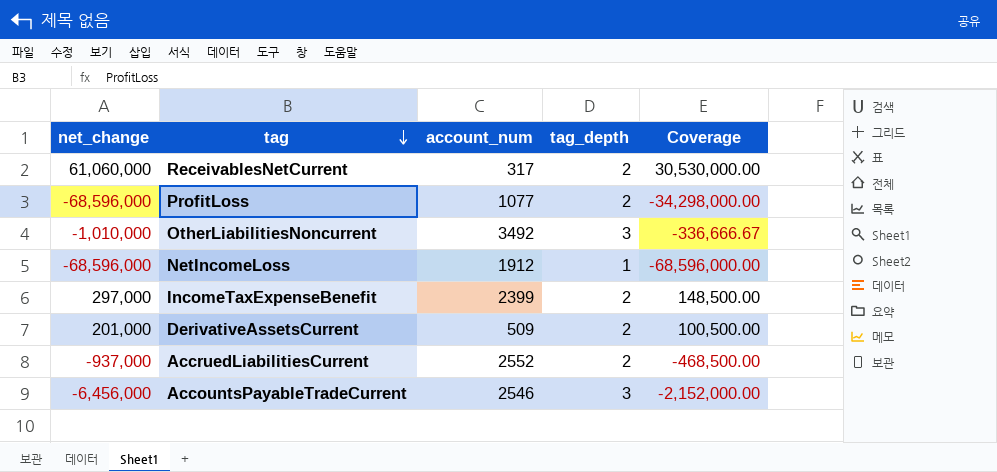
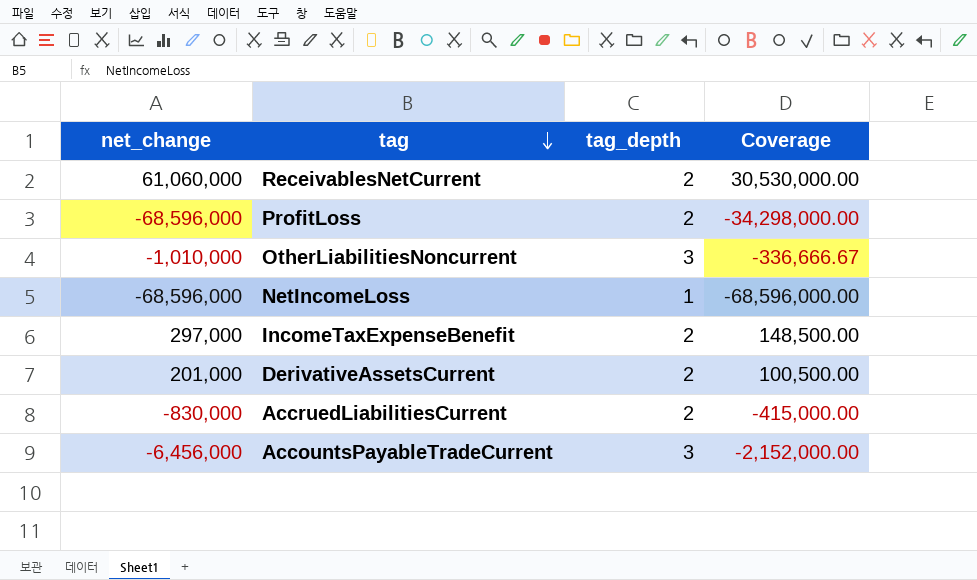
column account_num | position: 3 -> none
AccruedLiabilitiesCurrent | net_change: -937,000 -> -830,000
AccruedLiabilitiesCurrent | Coverage: -468,500.00 -> -415,000.00

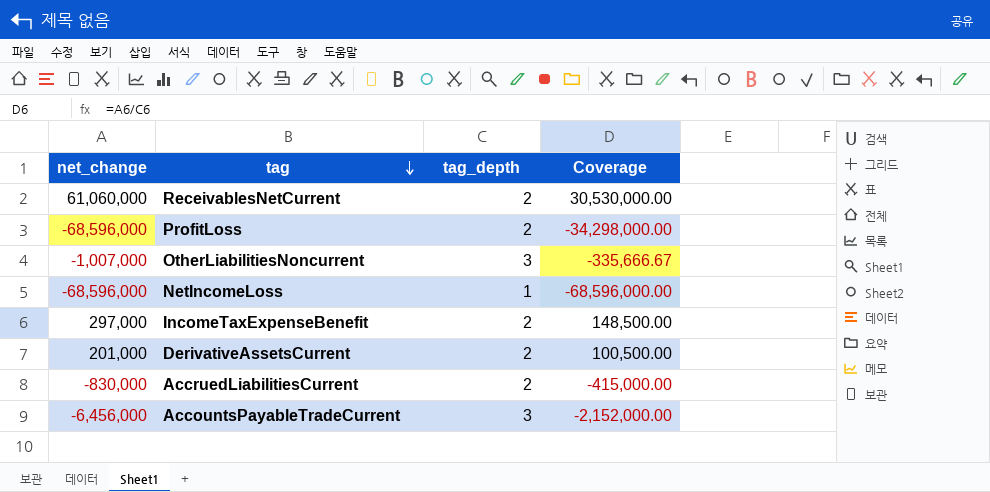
OtherLiabilitiesNoncurrent | net_change: -1,010,000 -> -1,007,000
OtherLiabilitiesNoncurrent | Coverage: -336,666.67 -> -335,666.67

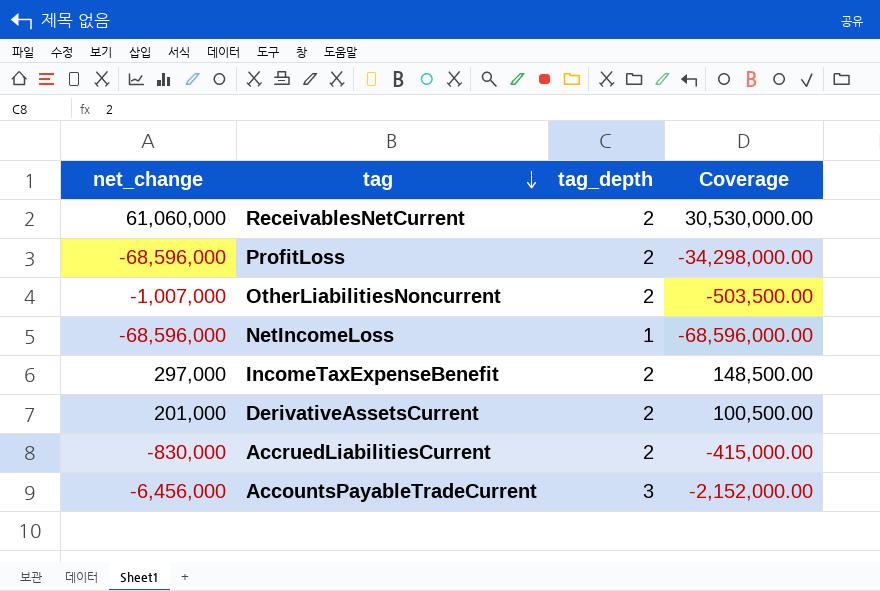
OtherLiabilitiesNoncurrent | tag_depth: 3 -> 2
OtherLiabilitiesNoncurrent | Coverage: -335,666.67 -> -503,500.00

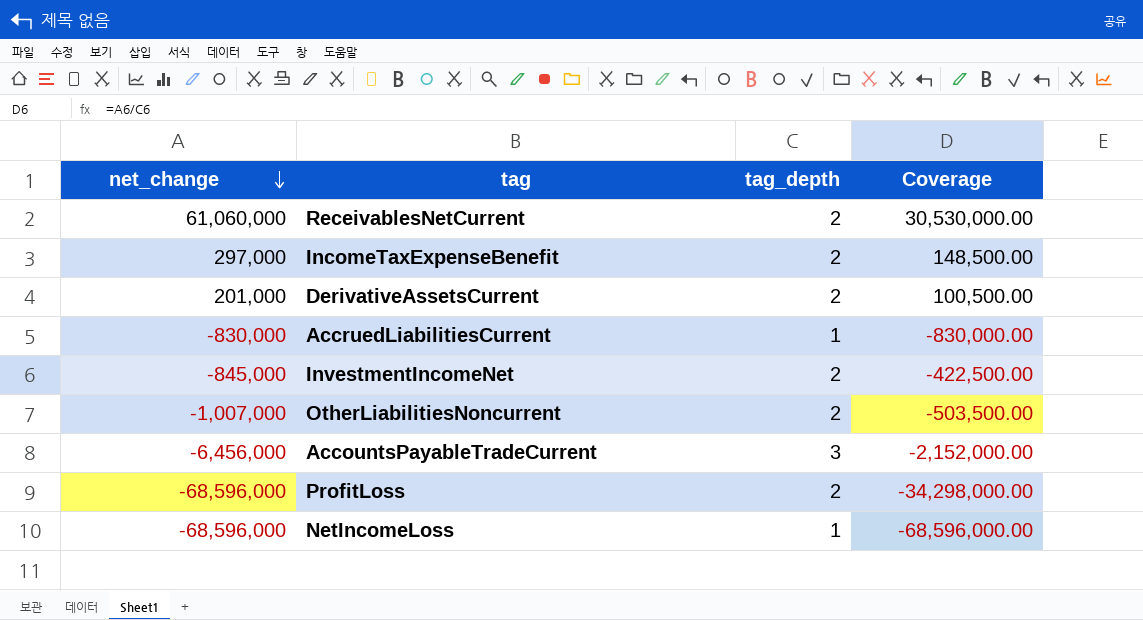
row order: tag descending -> net_change descending
AccruedLiabilitiesCurrent | tag_depth: 2 -> 1
AccruedLiabilitiesCurrent | Coverage: -415,000.00 -> -830,000.00
row InvestmentIncomeNet: none -> -845,000 | 2 | -422,500.00

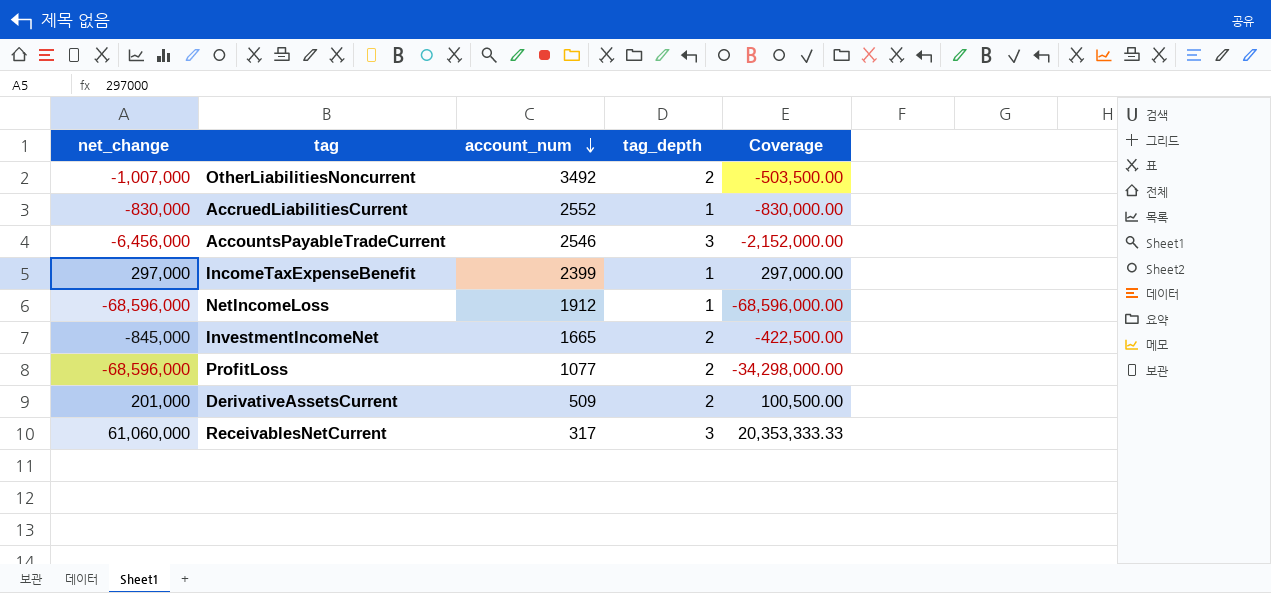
row order: net_change descending -> account_num descending
column account_num | position: none -> 3
IncomeTaxExpenseBenefit | tag_depth: 2 -> 1
IncomeTaxExpenseBenefit | Coverage: 148,500.00 -> 297,000.00
ReceivablesNetCurrent | tag_depth: 2 -> 3
ReceivablesNetCurrent | Coverage: 30,530,000.00 -> 20,353,333.33

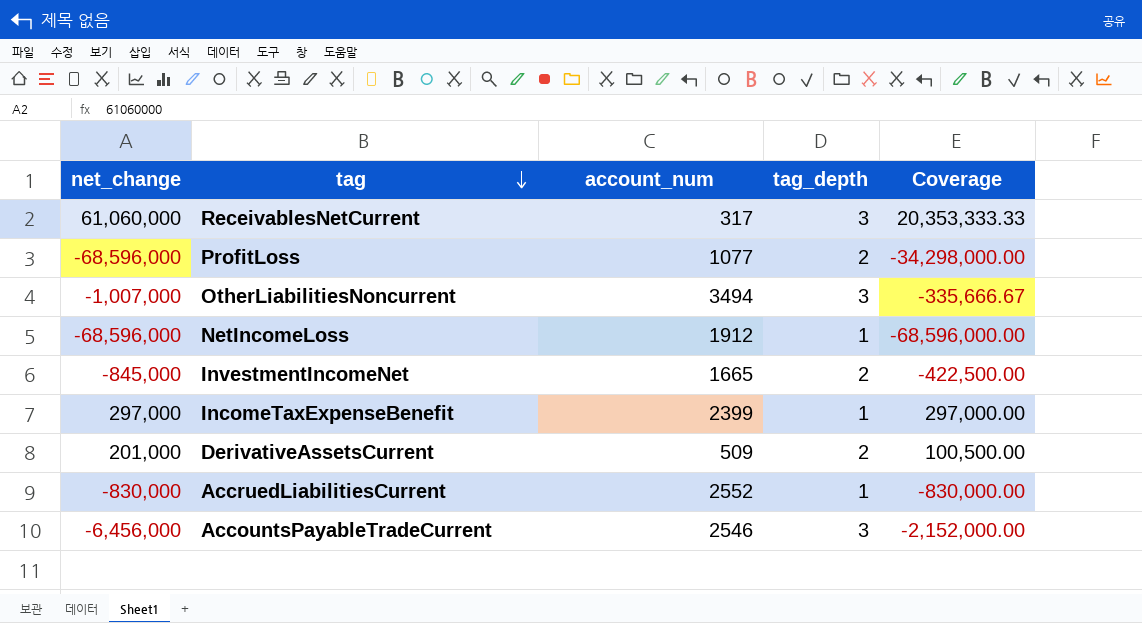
row order: account_num descending -> tag descending
OtherLiabilitiesNoncurrent | account_num: 3492 -> 3494
OtherLiabilitiesNoncurrent | tag_depth: 2 -> 3
OtherLiabilitiesNoncurrent | Coverage: -503,500.00 -> -335,666.67

